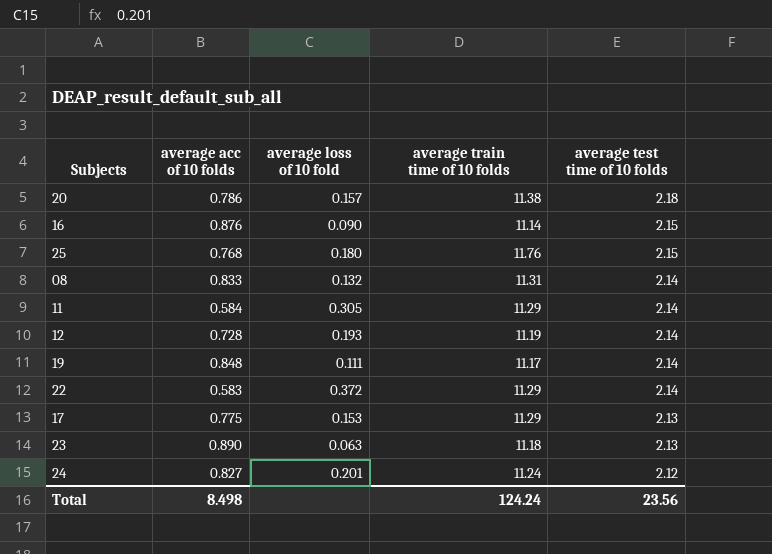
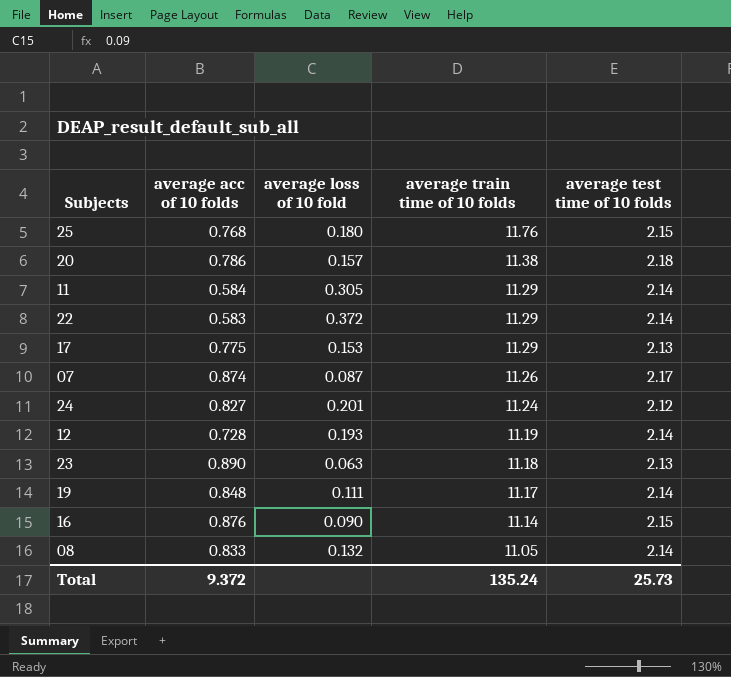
row order: average test time of 10 folds descending -> average train time of 10 folds descending
row 07: none -> 0.874 | 0.087 | 11.26 | 2.17
08 | average train time of 10 folds: 11.31 -> 11.05
Total | average acc of 10 folds: 8.498 -> 9.372
Total | average train time of 10 folds: 124.24 -> 135.24
Total | average test time of 10 folds: 23.56 -> 25.73

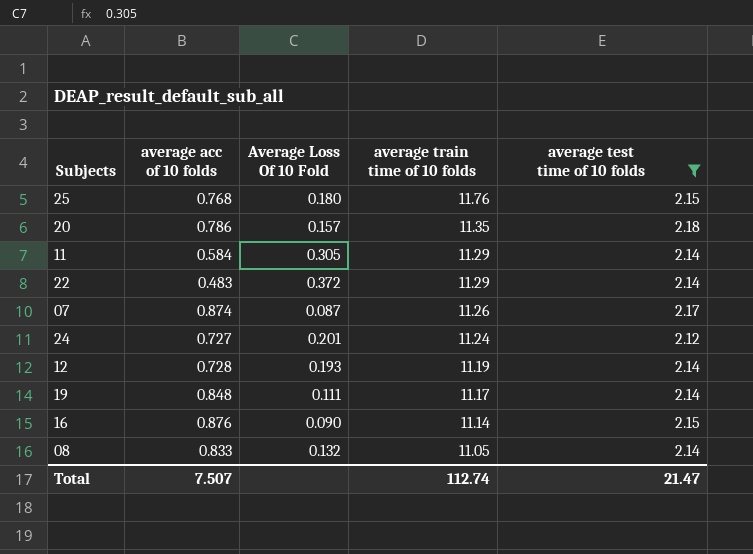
filter: none -> average test time of 10 folds != 2.13
column name: average loss of 10 fold -> Average Loss Of 10 Fold
20 | average train time of 10 folds: 11.38 -> 11.35
22 | average acc of 10 folds: 0.583 -> 0.483
24 | average acc of 10 folds: 0.827 -> 0.727
Total | average acc of 10 folds: 9.372 -> 7.507
Total | average train time of 10 folds: 135.24 -> 112.74
Total | average test time of 10 folds: 25.73 -> 21.47

